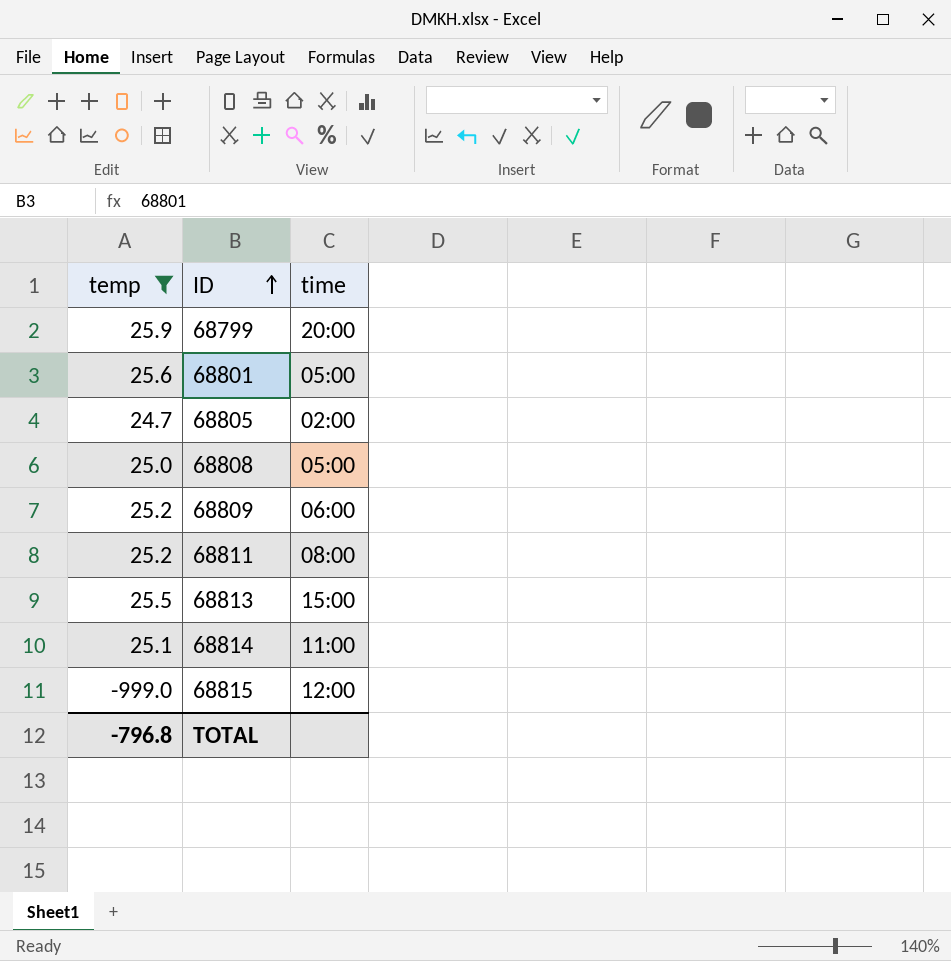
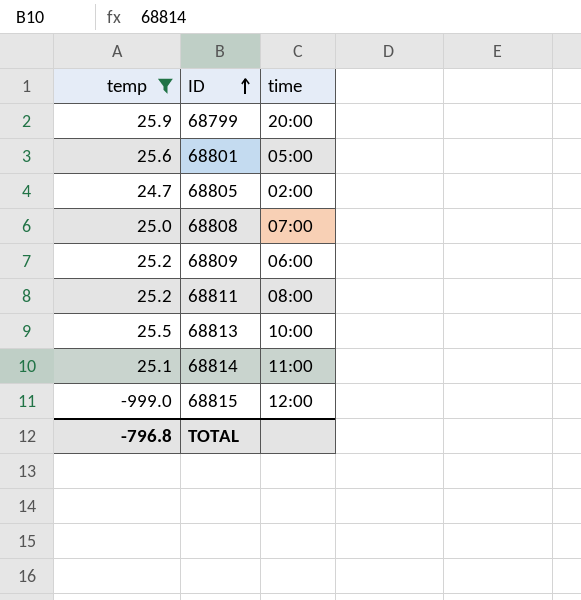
68808 | time: 05:00 -> 07:00
68813 | time: 15:00 -> 10:00

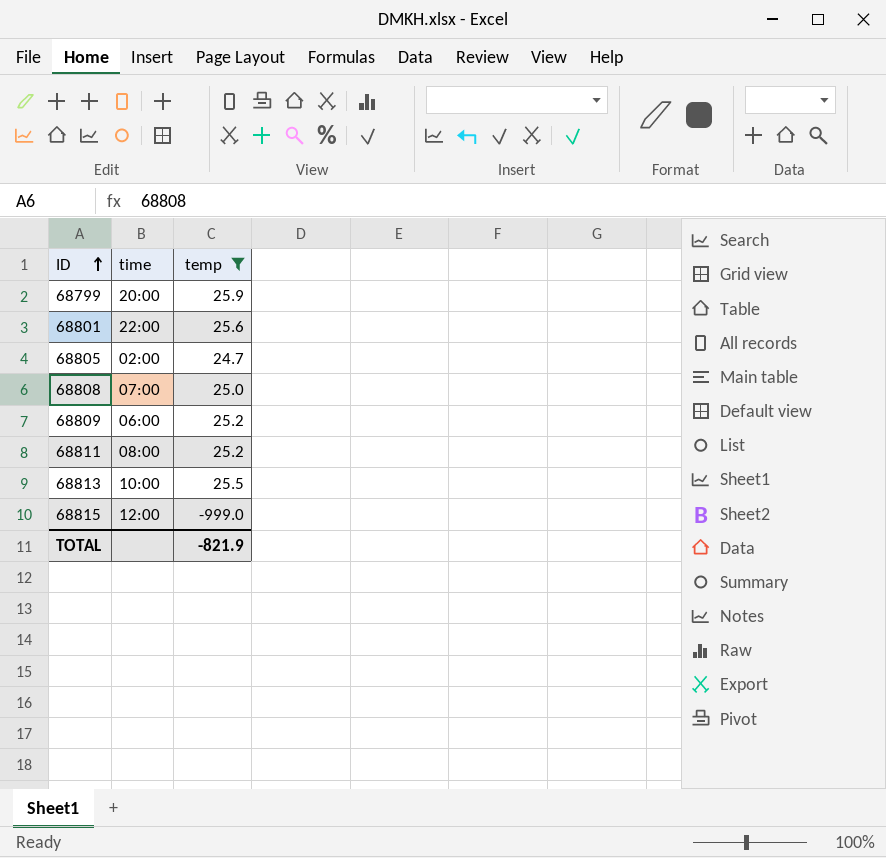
column temp | position: 1 -> 3
row 68814: 25.1 | 11:00 -> none
68801 | time: 05:00 -> 22:00
TOTAL | temp: -796.8 -> -821.9

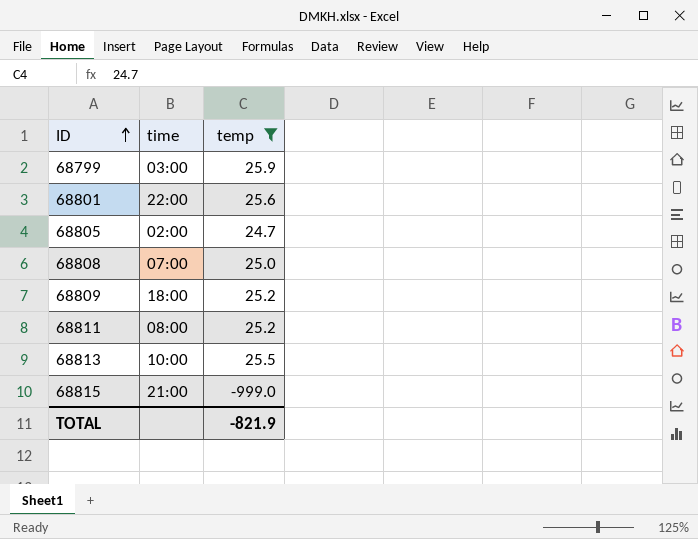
68799 | time: 20:00 -> 03:00
68809 | time: 06:00 -> 18:00
68815 | time: 12:00 -> 21:00

